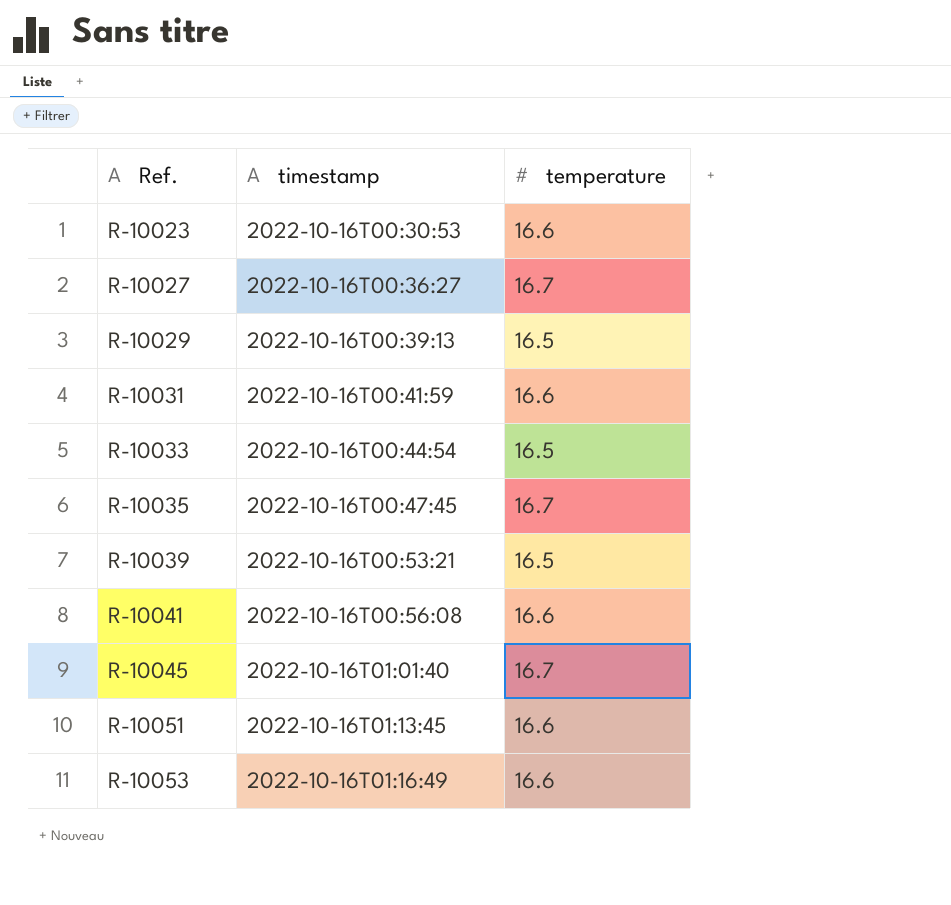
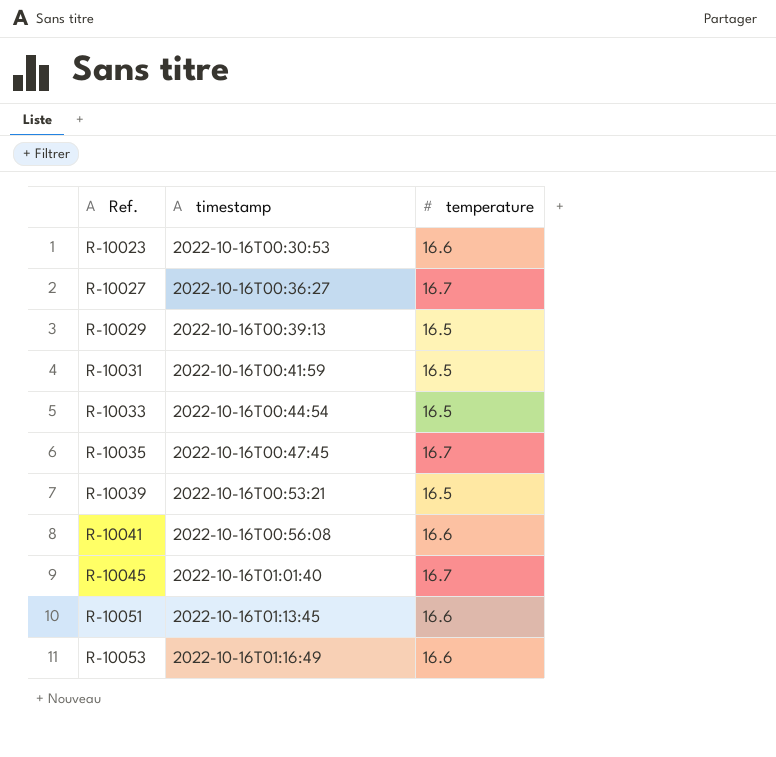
R-10031 | temperature: 16.6 -> 16.5

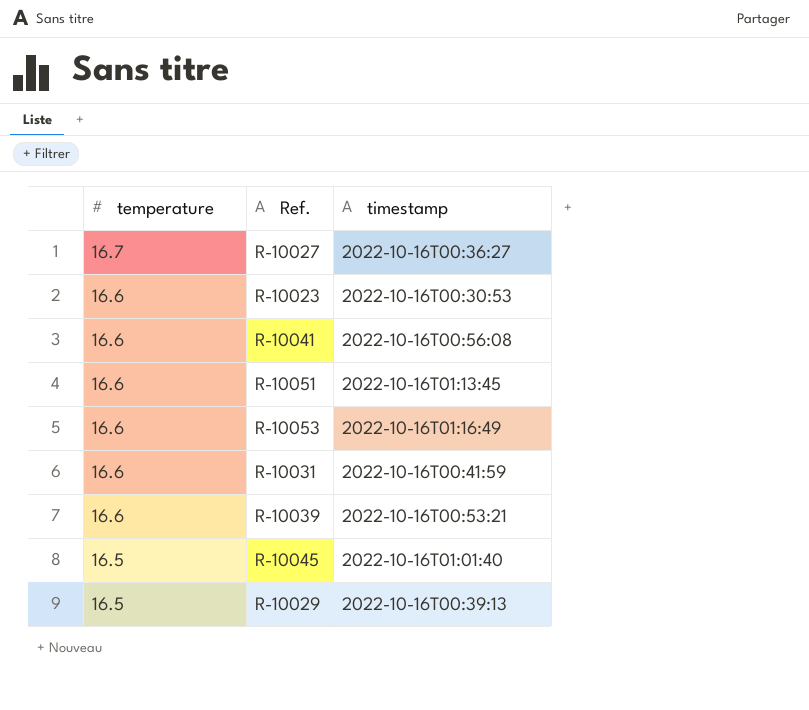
row order: Ref. ascending -> temperature descending
column temperature | position: 3 -> 1
row R-10033: 2022-10-16T00:44:54 | 16.5 -> none
row R-10035: 2022-10-16T00:47:45 | 16.7 -> none
R-10031 | temperature: 16.5 -> 16.6
R-10039 | temperature: 16.5 -> 16.6
R-10045 | temperature: 16.7 -> 16.5

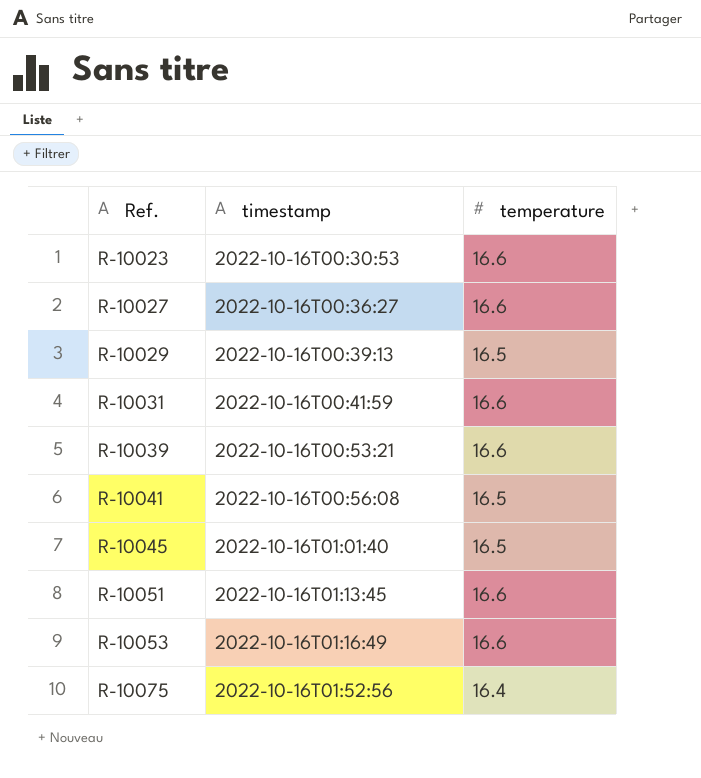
row order: temperature descending -> Ref. ascending
column temperature | position: 1 -> 3
R-10027 | temperature: 16.7 -> 16.6
R-10041 | temperature: 16.6 -> 16.5
row R-10075: none -> 2022-10-16T01:52:56 | 16.4

